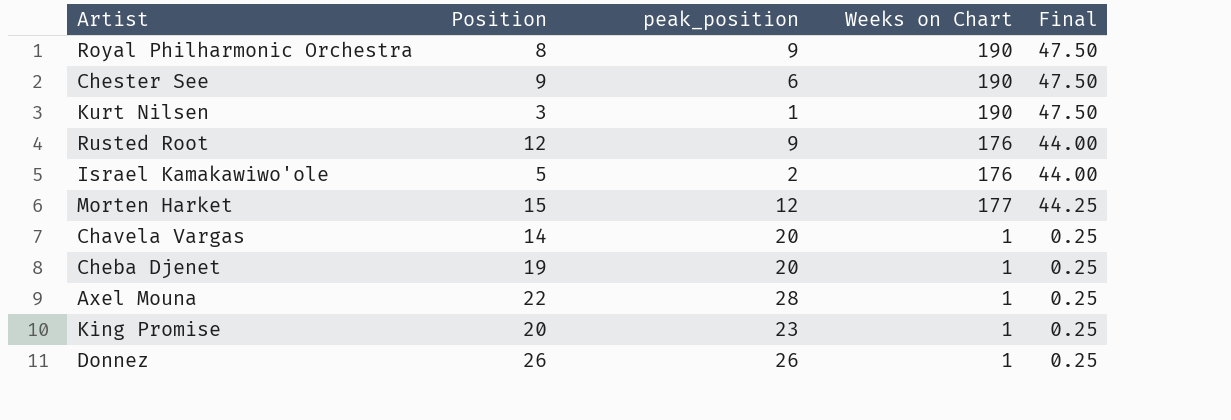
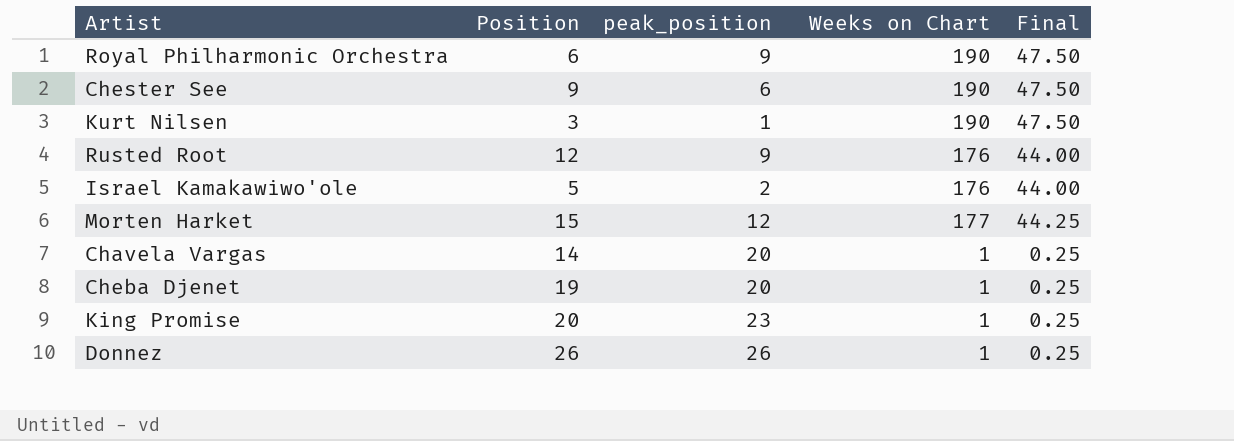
row Axel Mouna: 22 | 28 | 1 | 0.25 -> none
Royal Philharmonic Orchestra | Position: 8 -> 6

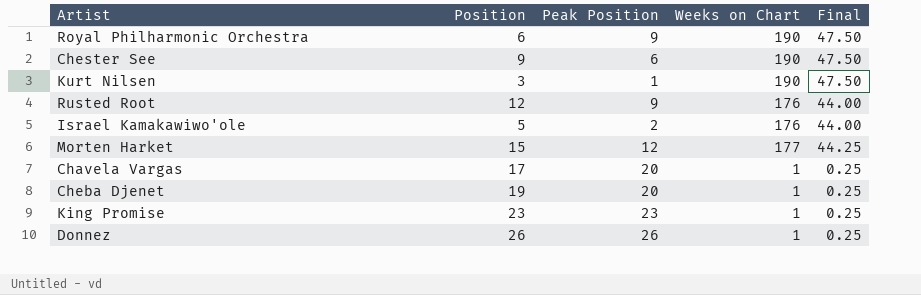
column name: peak_position -> Peak Position
Chavela Vargas | Position: 14 -> 17
King Promise | Position: 20 -> 23

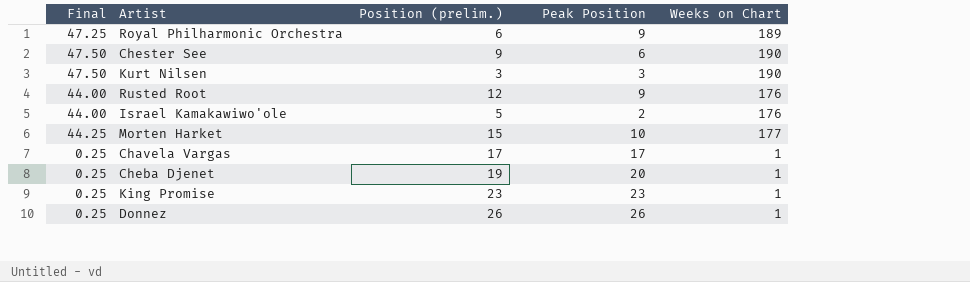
column Final | position: 5 -> 1
column name: Position -> Position (prelim.)
Royal Philharmonic Orchestra | Final: 47.50 -> 47.25
Royal Philharmonic Orchestra | Weeks on Chart: 190 -> 189
Kurt Nilsen | Peak Position: 1 -> 3
Morten Harket | Peak Position: 12 -> 10
Chavela Vargas | Peak Position: 20 -> 17

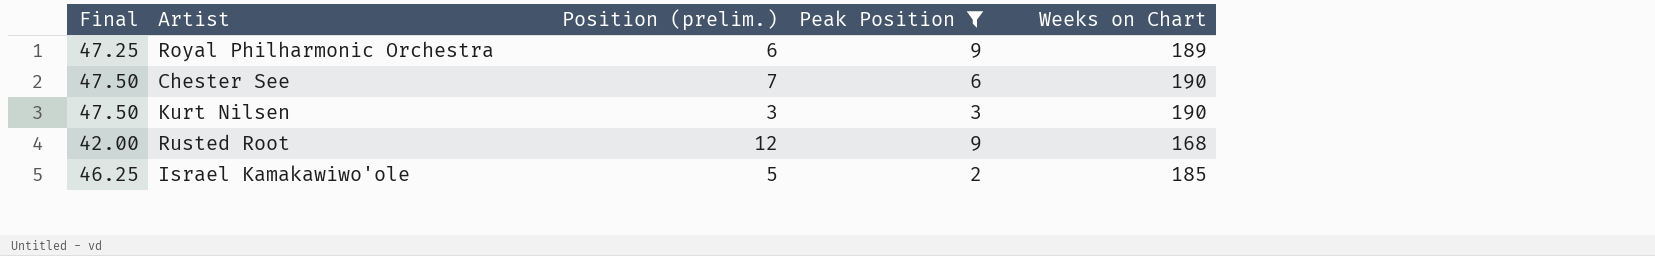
filter: none -> Peak Position <= 9
Chester See | Position (prelim.): 9 -> 7
Rusted Root | Final: 44.00 -> 42.00
Rusted Root | Weeks on Chart: 176 -> 168
Israel Kamakawiwo'ole | Final: 44.00 -> 46.25
Israel Kamakawiwo'ole | Weeks on Chart: 176 -> 185

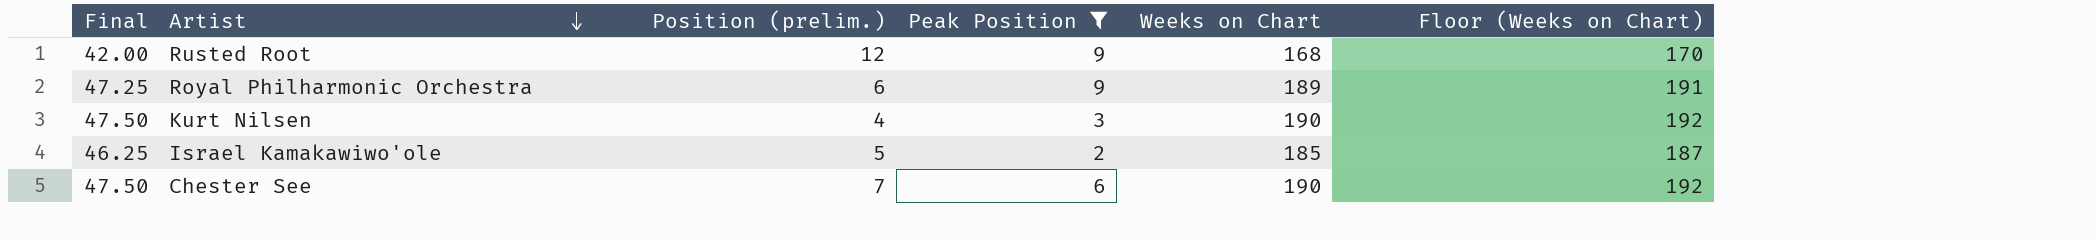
row order: none -> Artist descending
column Floor (Weeks on Chart) | formula: none -> [Weeks on Chart] + 2
Kurt Nilsen | Position (prelim.): 3 -> 4

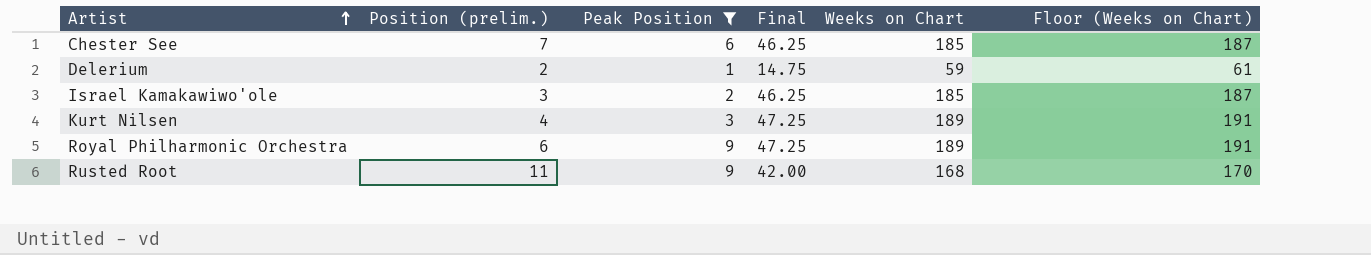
row order: Artist descending -> Artist ascending
column Final | position: 1 -> 4
Chester See | Final: 47.50 -> 46.25
Chester See | Weeks on Chart: 190 -> 185
Chester See | Floor (Weeks on Chart): 192 -> 187
row Delerium: none -> 2 | 1 | 14.75 | 59 | 61
Israel Kamakawiwo'ole | Position (prelim.): 5 -> 3
Kurt Nilsen | Final: 47.50 -> 47.25
Kurt Nilsen | Weeks on Chart: 190 -> 189
Kurt Nilsen | Floor (Weeks on Chart): 192 -> 191
Rusted Root | Position (prelim.): 12 -> 11

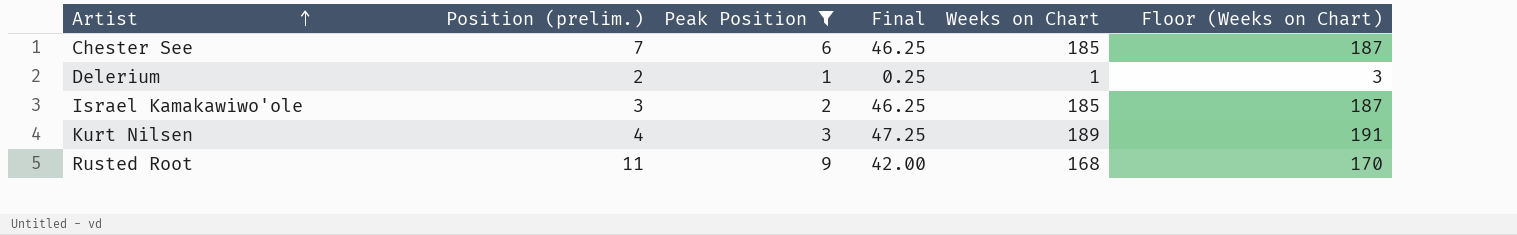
row Royal Philharmonic Orchestra: 6 | 9 | 47.25 | 189 | 191 -> none
Delerium | Final: 14.75 -> 0.25
Delerium | Weeks on Chart: 59 -> 1
Delerium | Floor (Weeks on Chart): 61 -> 3

